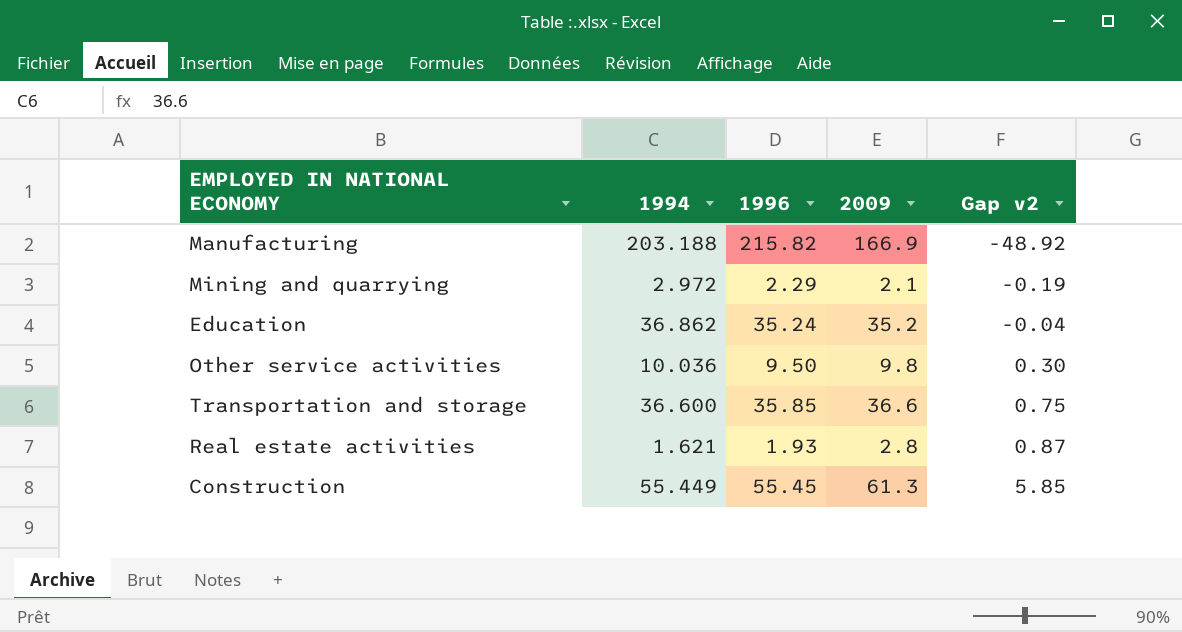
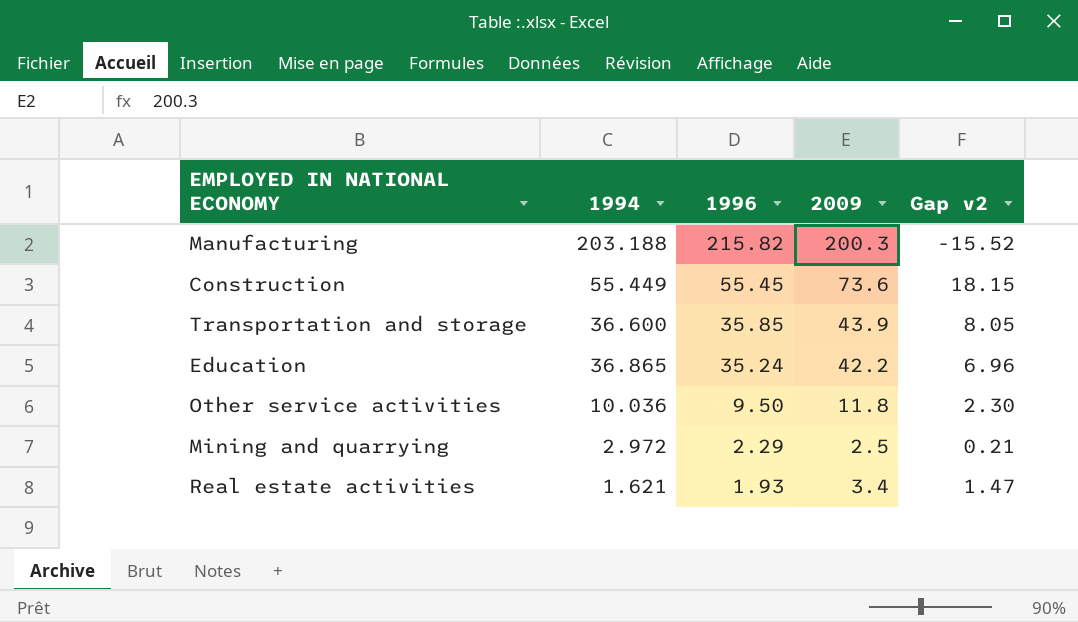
row order: Gap v2 ascending -> 1996 descending
Manufacturing | 2009: 166.9 -> 200.3
Manufacturing | Gap v2: -48.92 -> -15.52
Construction | 2009: 61.3 -> 73.6
Construction | Gap v2: 5.85 -> 18.15
Transportation and storage | 2009: 36.6 -> 43.9
Transportation and storage | Gap v2: 0.75 -> 8.05
Education | 1994: 36.862 -> 36.865
Education | 2009: 35.2 -> 42.2
Education | Gap v2: -0.04 -> 6.96
Other service activities | 2009: 9.8 -> 11.8
Other service activities | Gap v2: 0.30 -> 2.30
Mining and quarrying | 2009: 2.1 -> 2.5
Mining and quarrying | Gap v2: -0.19 -> 0.21
Real estate activities | 2009: 2.8 -> 3.4
Real estate activities | Gap v2: 0.87 -> 1.47

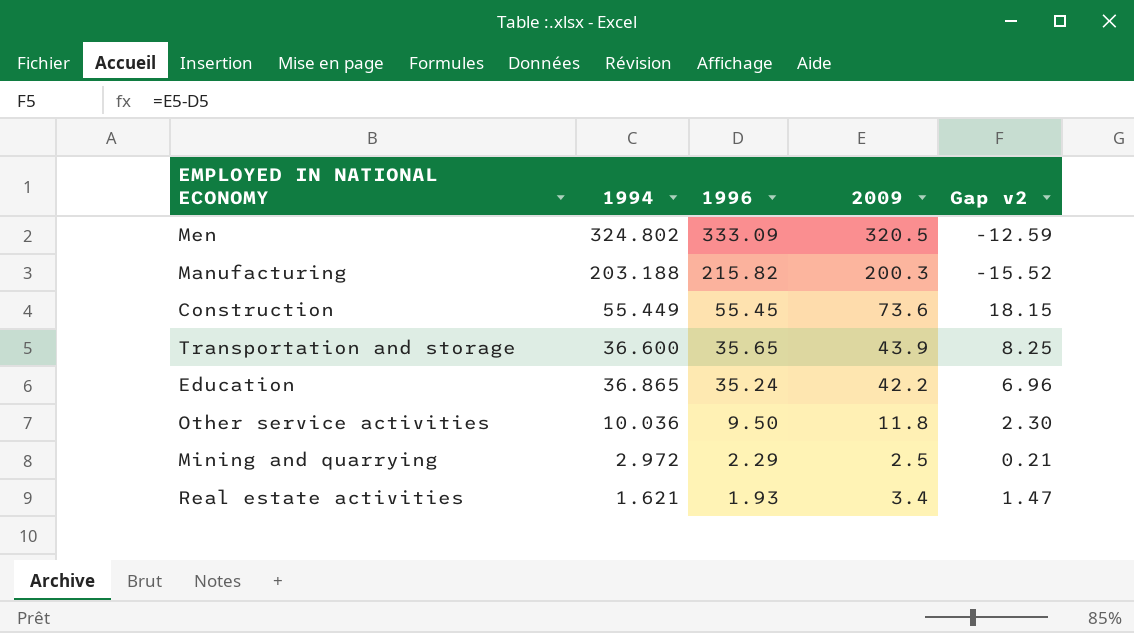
row Men: none -> 324.802 | 333.09 | 320.5 | -12.59
Transportation and storage | 1996: 35.85 -> 35.65
Transportation and storage | Gap v2: 8.05 -> 8.25

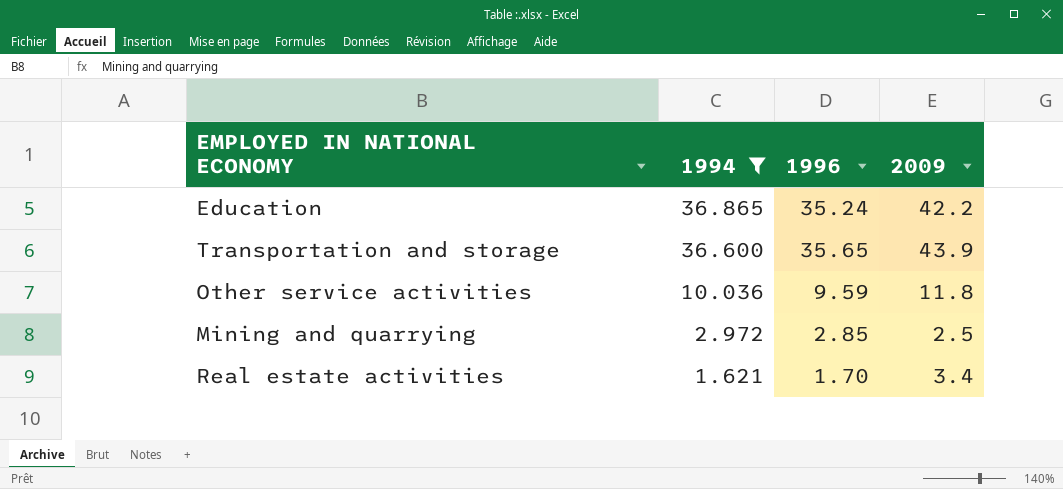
filter: none -> 1994 <= 36.865
row order: 1996 descending -> 1994 descending
column Gap v2 | formula: [2009] - [1996] -> none
Other service activities | 1996: 9.50 -> 9.59
Mining and quarrying | 1996: 2.29 -> 2.85
Real estate activities | 1996: 1.93 -> 1.70

